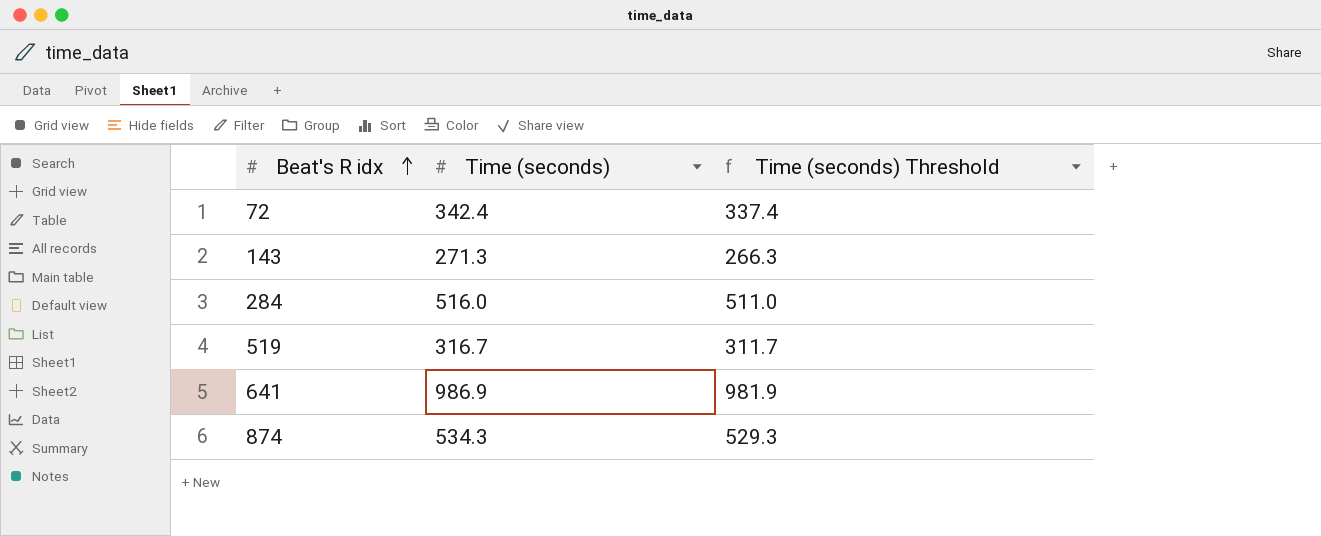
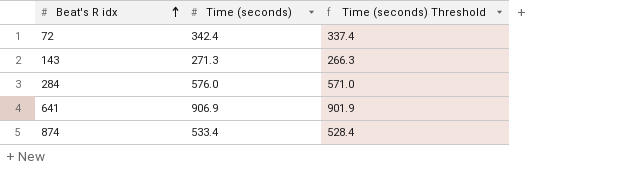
row 519: 316.7 | 311.7 -> none
284 | Time (seconds): 516.0 -> 576.0
284 | Time (seconds) Threshold: 511.0 -> 571.0
641 | Time (seconds): 986.9 -> 906.9
641 | Time (seconds) Threshold: 981.9 -> 901.9
874 | Time (seconds): 534.3 -> 533.4
874 | Time (seconds) Threshold: 529.3 -> 528.4

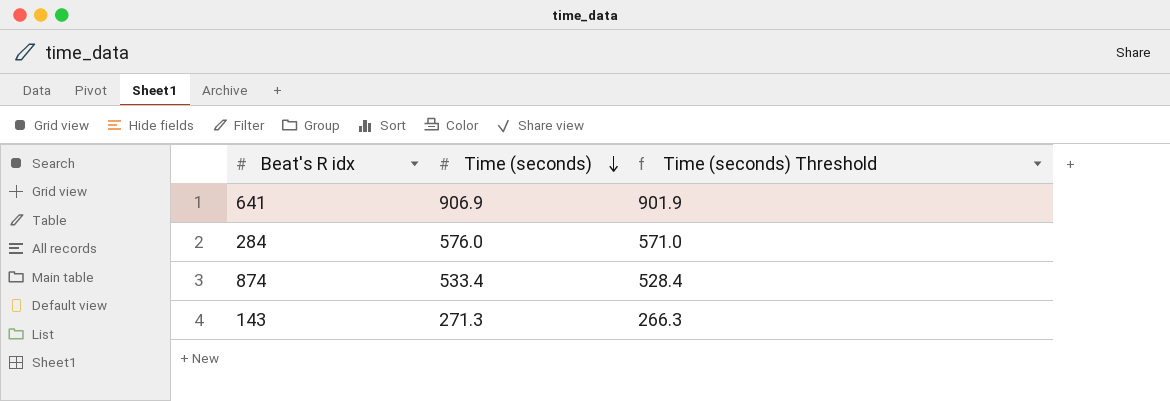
row order: Beat's R idx ascending -> Time (seconds) descending
row 72: 342.4 | 337.4 -> none

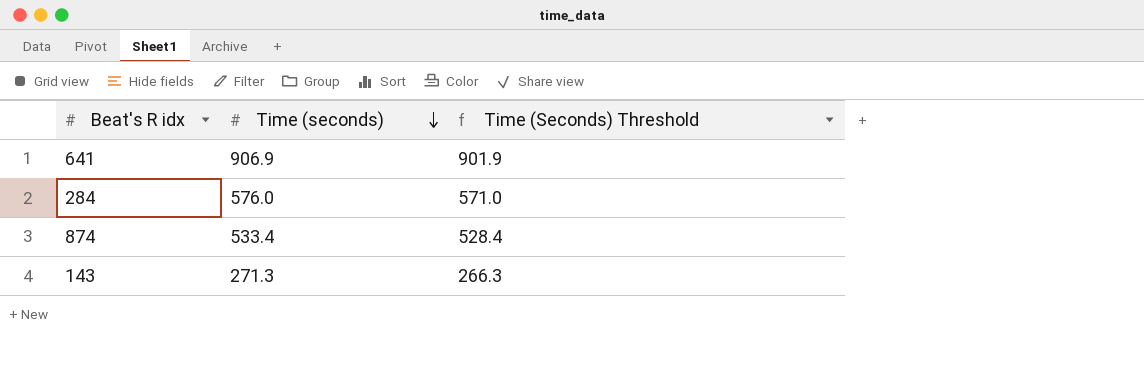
column name: Time (seconds) Threshold -> Time (Seconds) Threshold

